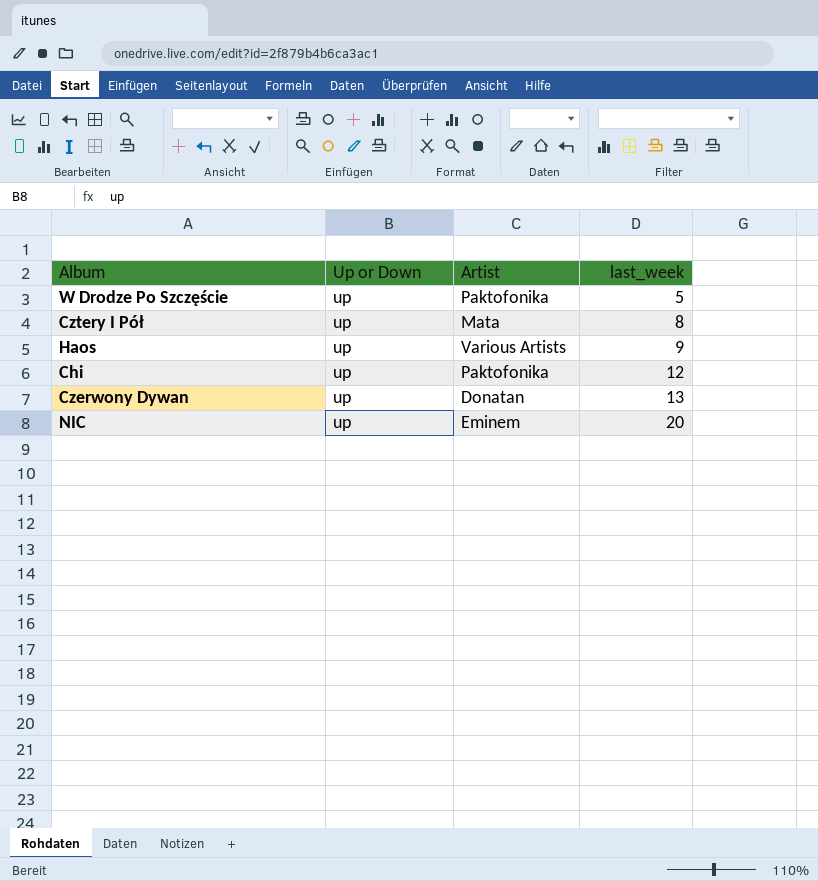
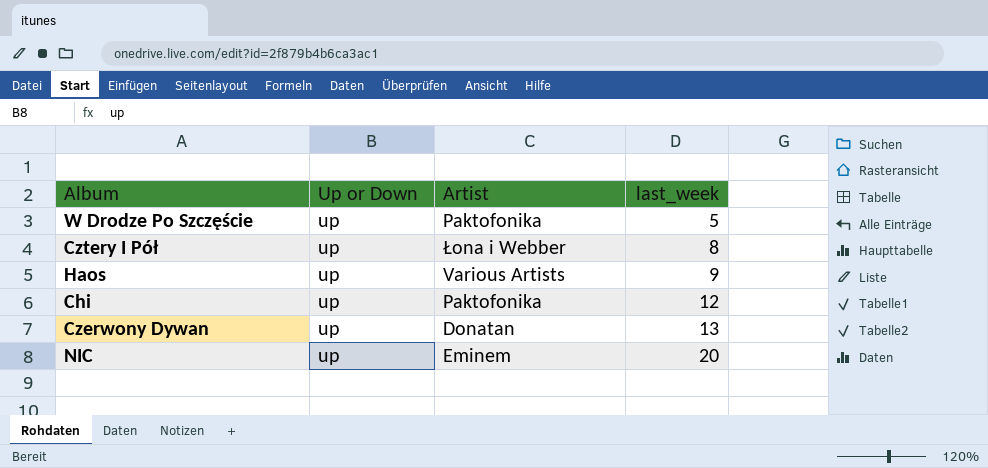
Cztery I Pół | Artist: Mata -> Łona i Webber

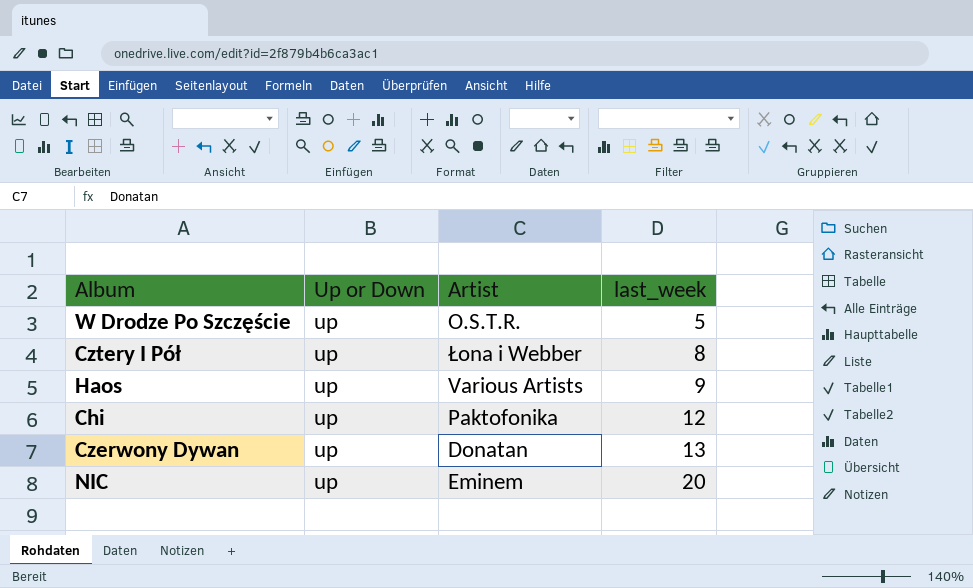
W Drodze Po Szczęście | Artist: Paktofonika -> O.S.T.R.

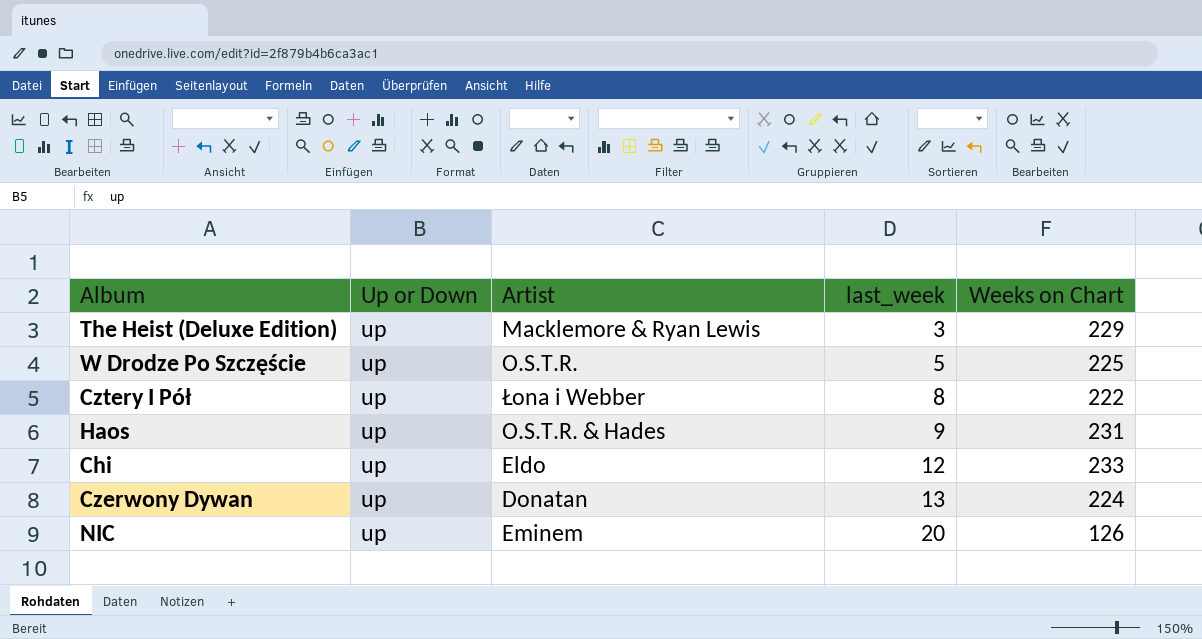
column Weeks on Chart | position: none -> 5
row The Heist (Deluxe Edition): none -> up | Macklemore & Ryan Lewis | 3 | 229
Haos | Artist: Various Artists -> O.S.T.R. & Hades
Chi | Artist: Paktofonika -> Eldo

